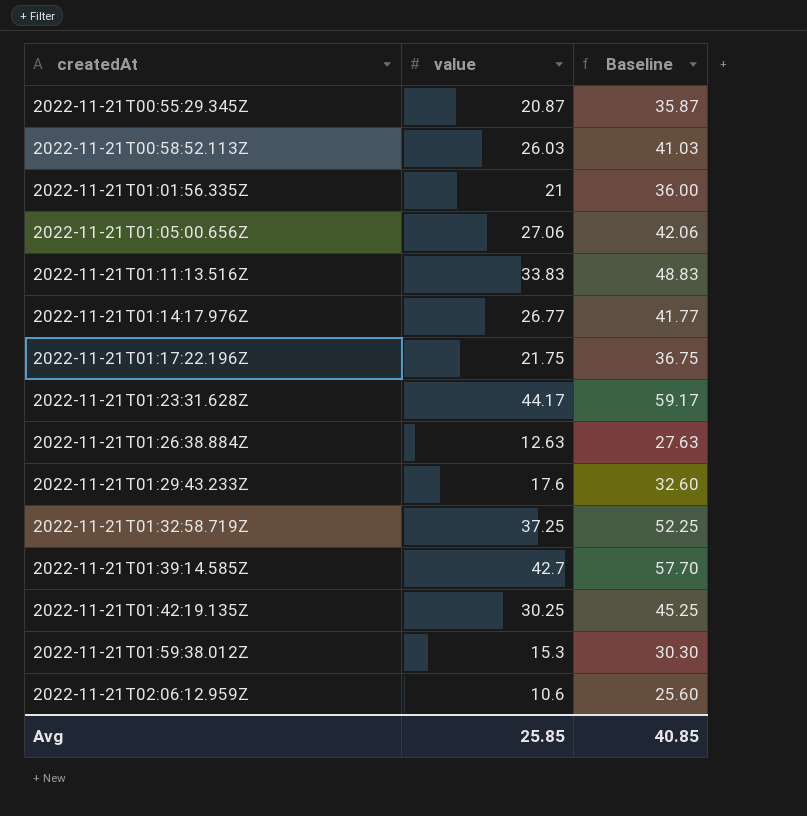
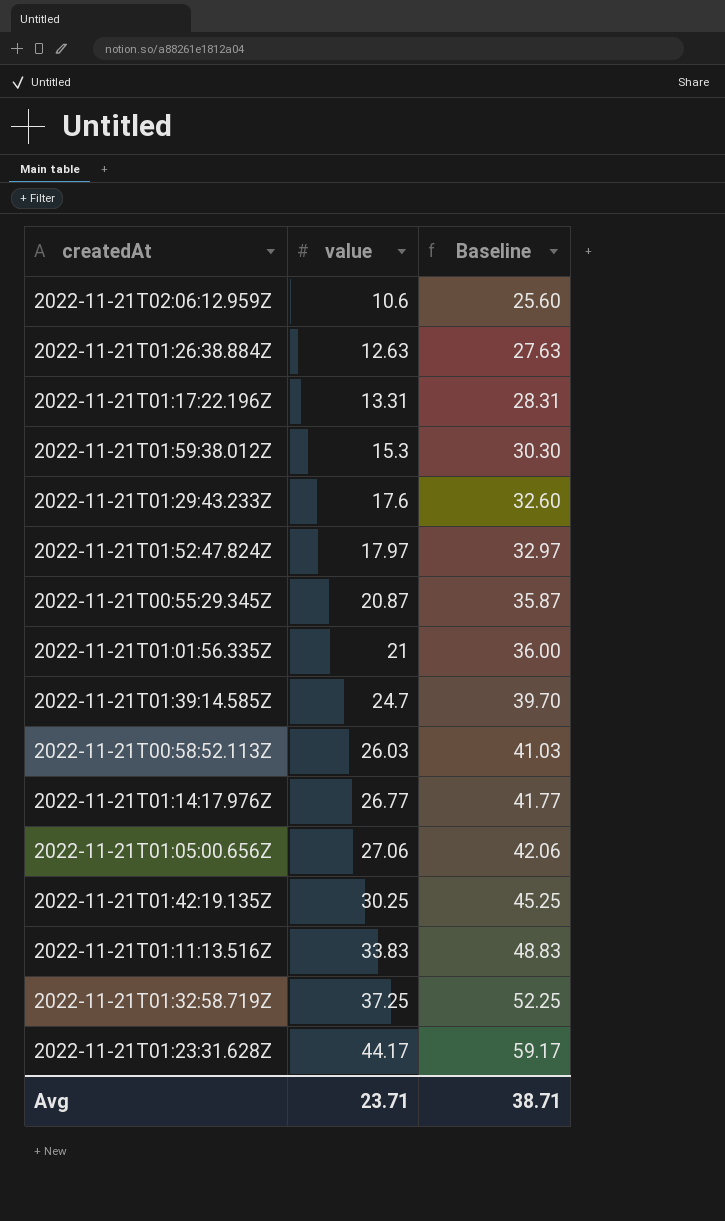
row order: createdAt ascending -> value ascending
2022-11-21T01:17:22.196Z | value: 21.75 -> 13.31
2022-11-21T01:17:22.196Z | Baseline: 36.75 -> 28.31
row 2022-11-21T01:52:47.824Z: none -> 17.97 | 32.97
2022-11-21T01:39:14.585Z | value: 42.7 -> 24.7
2022-11-21T01:39:14.585Z | Baseline: 57.70 -> 39.70
Avg | value: 25.85 -> 23.71
Avg | Baseline: 40.85 -> 38.71

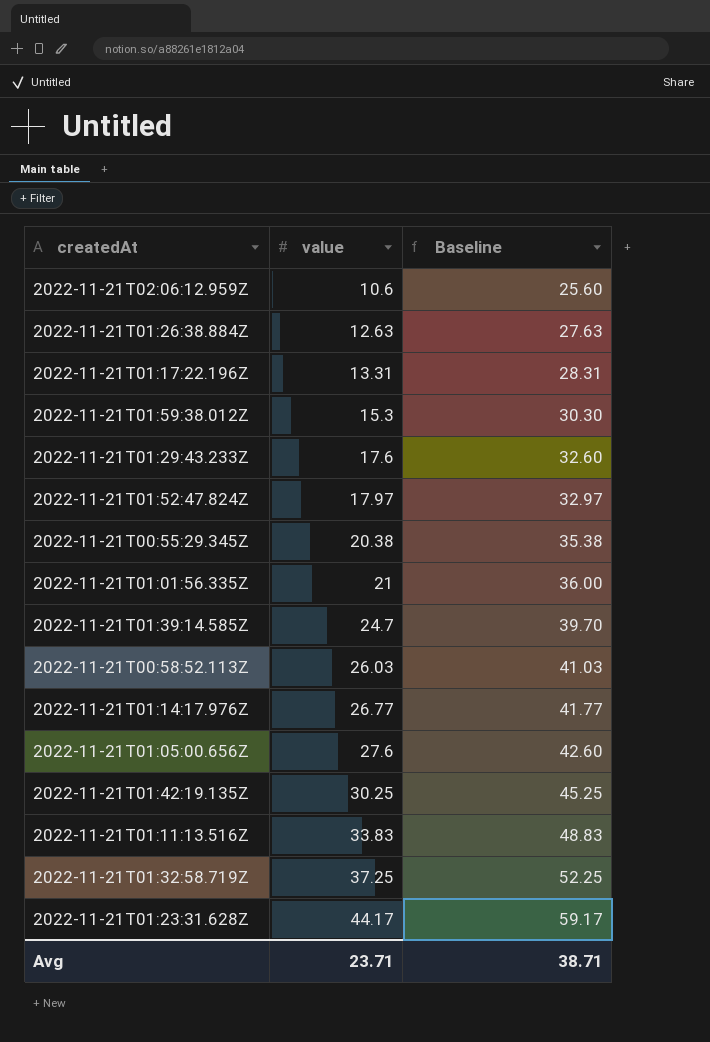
2022-11-21T00:55:29.345Z | value: 20.87 -> 20.38
2022-11-21T00:55:29.345Z | Baseline: 35.87 -> 35.38
2022-11-21T01:05:00.656Z | value: 27.06 -> 27.6
2022-11-21T01:05:00.656Z | Baseline: 42.06 -> 42.60

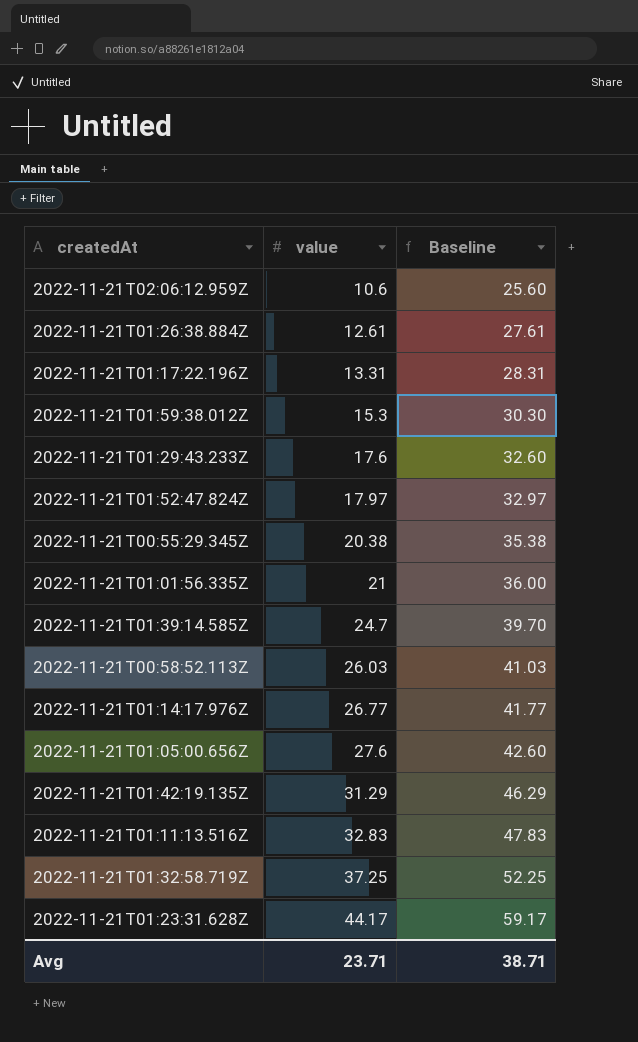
2022-11-21T01:26:38.884Z | value: 12.63 -> 12.61
2022-11-21T01:26:38.884Z | Baseline: 27.63 -> 27.61
2022-11-21T01:42:19.135Z | value: 30.25 -> 31.29
2022-11-21T01:42:19.135Z | Baseline: 45.25 -> 46.29
2022-11-21T01:11:13.516Z | value: 33.83 -> 32.83
2022-11-21T01:11:13.516Z | Baseline: 48.83 -> 47.83

